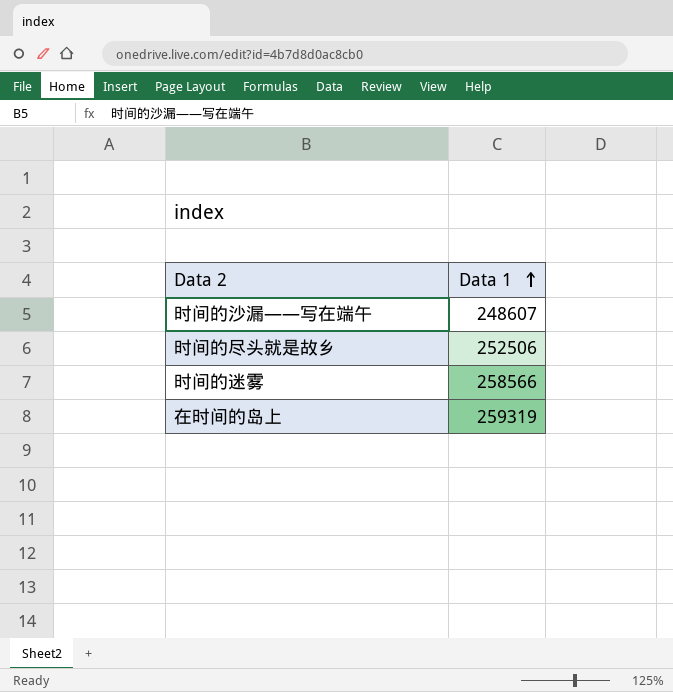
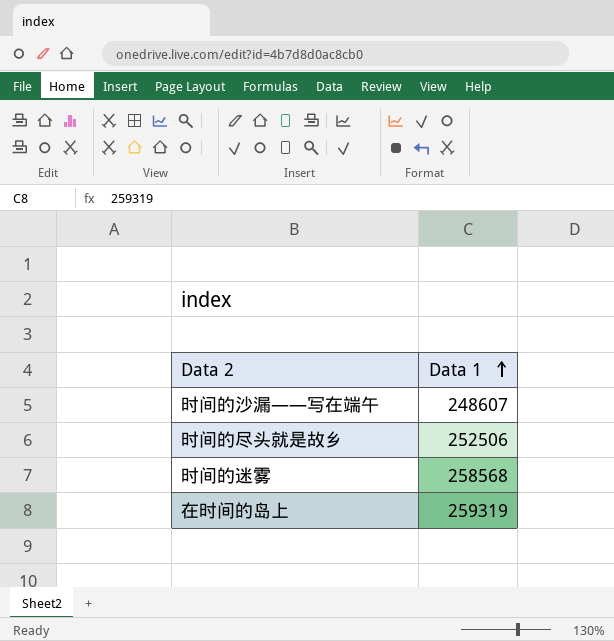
时间的迷雾 | Data 1: 258566 -> 258568

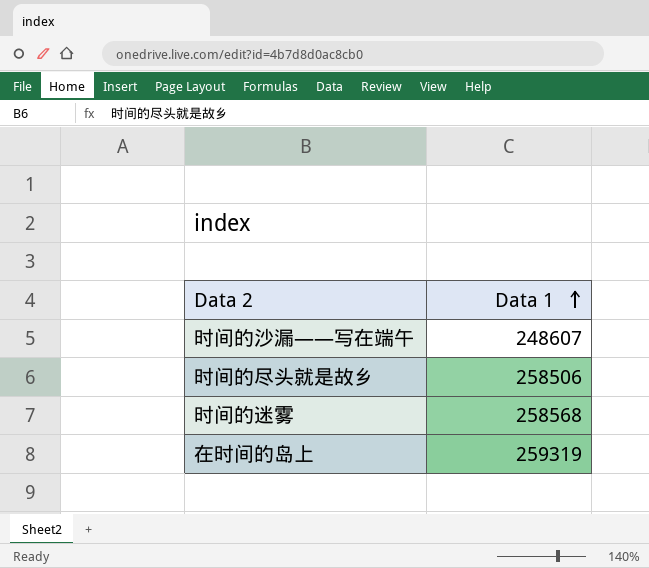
时间的尽头就是故乡 | Data 1: 252506 -> 258506

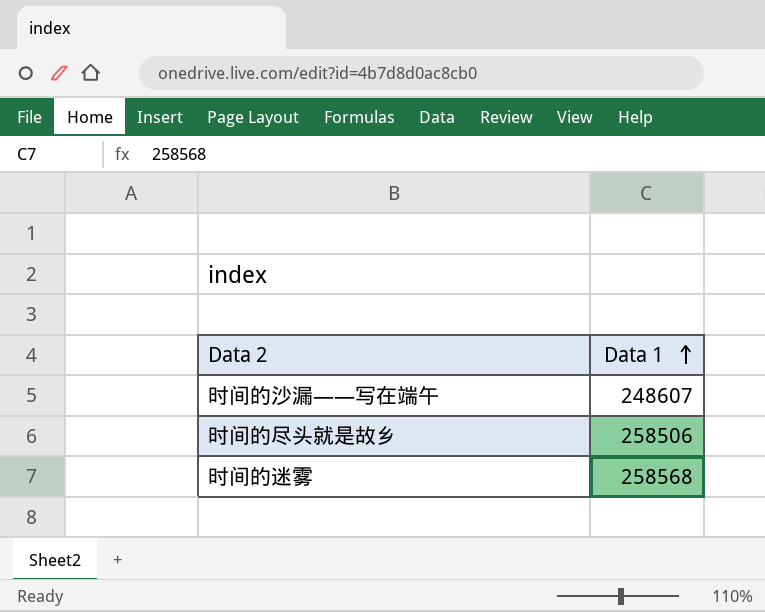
row 在时间的岛上: 259319 -> none

